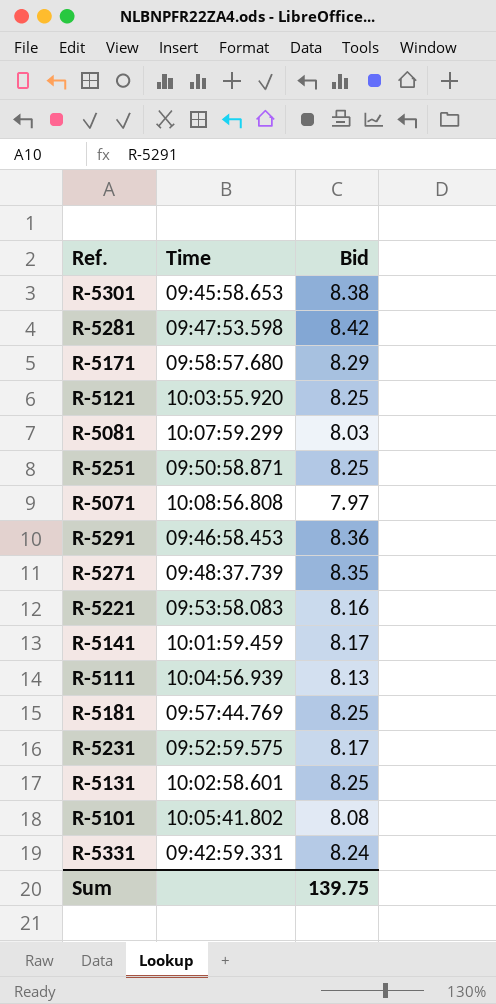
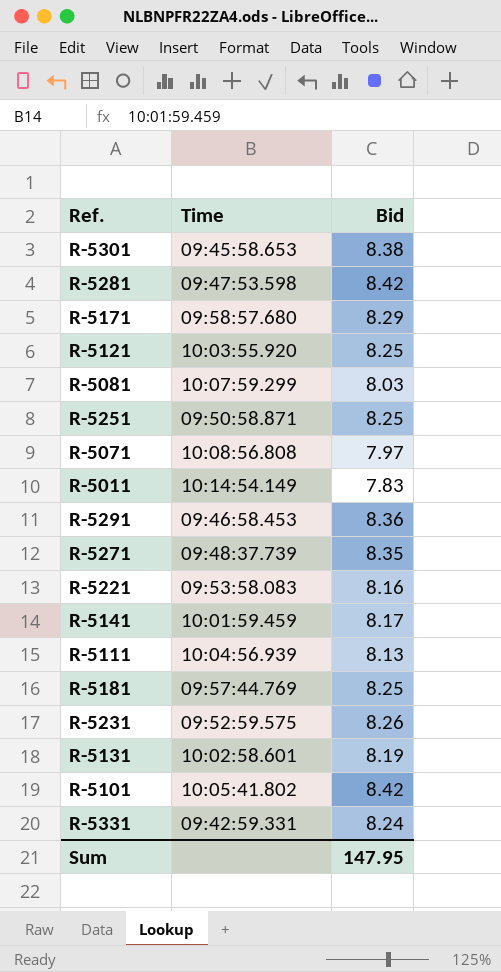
row R-5011: none -> 10:14:54.149 | 7.83
R-5231 | Bid: 8.17 -> 8.26
R-5131 | Bid: 8.25 -> 8.19
R-5101 | Bid: 8.08 -> 8.42
Sum | Bid: 139.75 -> 147.95

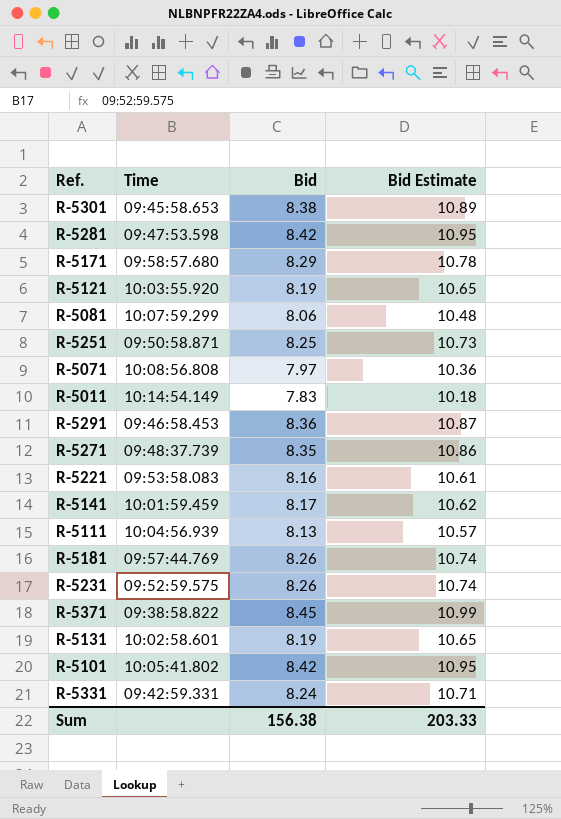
column Bid Estimate | formula: none -> [Bid] * 1.3
R-5121 | Bid: 8.25 -> 8.19
R-5081 | Bid: 8.03 -> 8.06
R-5181 | Bid: 8.25 -> 8.26
row R-5371: none -> 09:38:58.822 | 8.45 | 10.99
Sum | Bid: 147.95 -> 156.38

